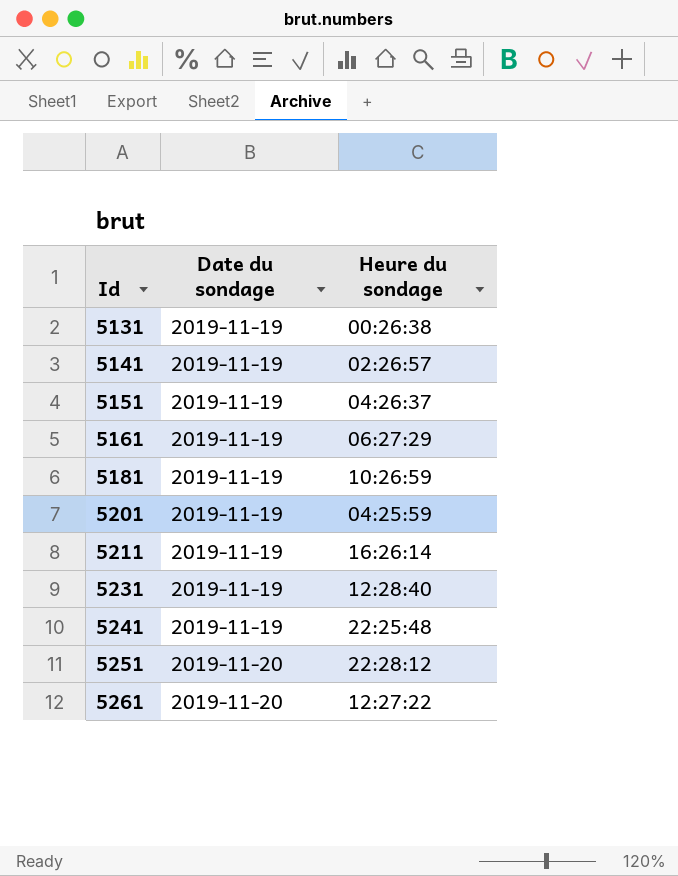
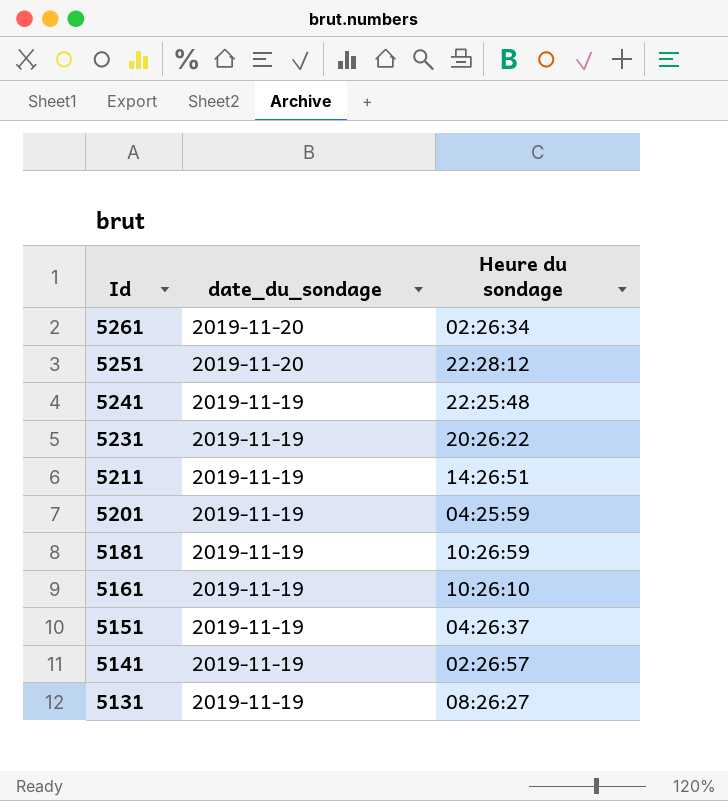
row order: Id ascending -> Id descending
column name: Date du sondage -> date_du_sondage
5261 | Heure du sondage: 12:27:22 -> 02:26:34
5231 | Heure du sondage: 12:28:40 -> 20:26:22
5211 | Heure du sondage: 16:26:14 -> 14:26:51
5161 | Heure du sondage: 06:27:29 -> 10:26:10
5131 | Heure du sondage: 00:26:38 -> 08:26:27

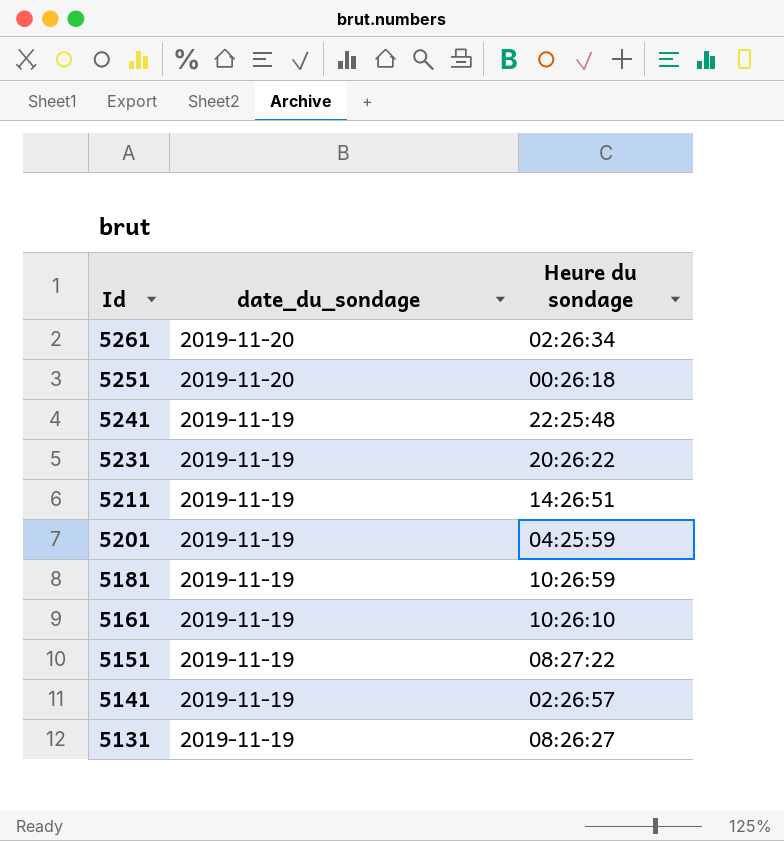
5251 | Heure du sondage: 22:28:12 -> 00:26:18
5151 | Heure du sondage: 04:26:37 -> 08:27:22

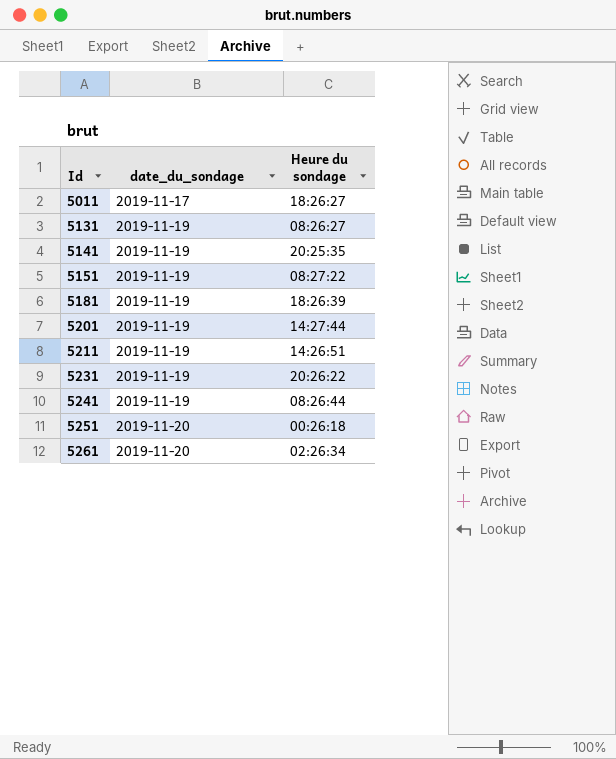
row order: Id descending -> Id ascending
row 5161: 2019-11-19 | 10:26:10 -> none
row 5011: none -> 2019-11-17 | 18:26:27
5141 | Heure du sondage: 02:26:57 -> 20:25:35
5181 | Heure du sondage: 10:26:59 -> 18:26:39
5201 | Heure du sondage: 04:25:59 -> 14:27:44
5241 | Heure du sondage: 22:25:48 -> 08:26:44

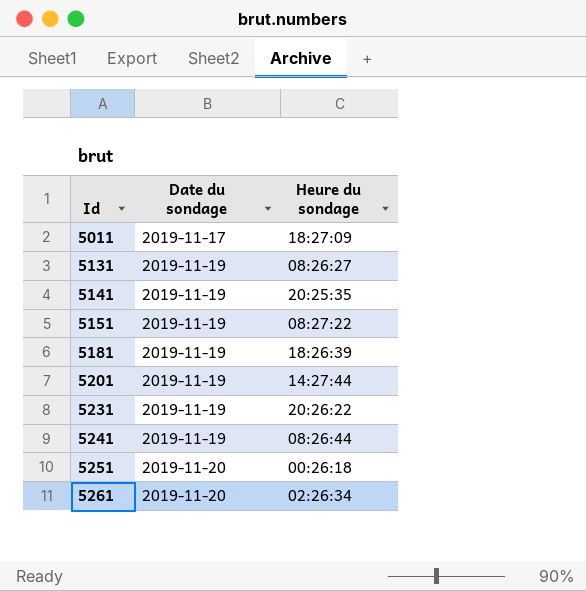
column name: date_du_sondage -> Date du sondage
row 5211: 2019-11-19 | 14:26:51 -> none
5011 | Heure du sondage: 18:26:27 -> 18:27:09

